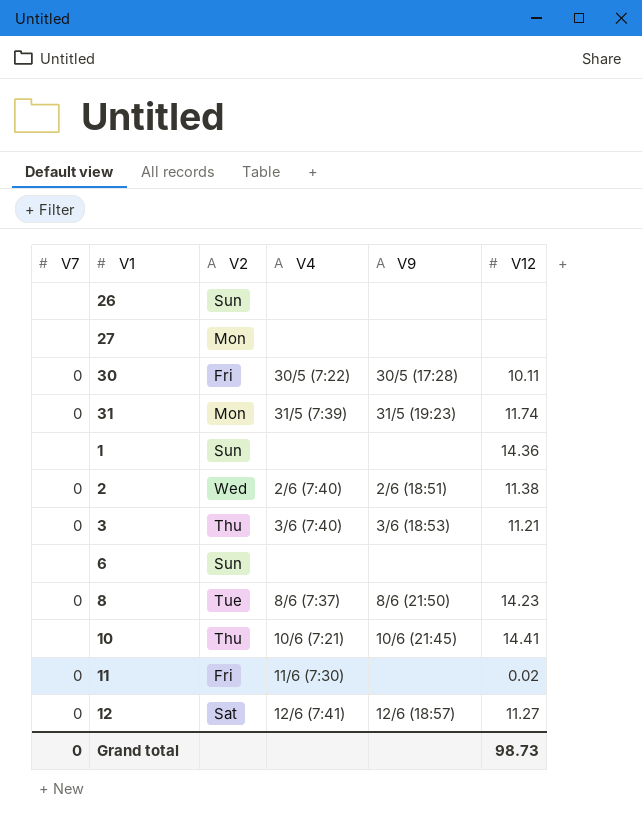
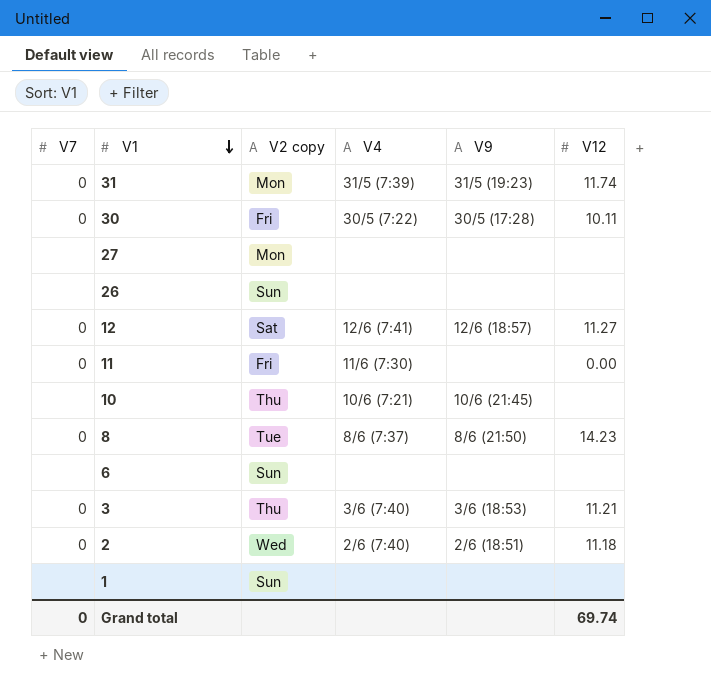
row order: none -> V1 descending
column name: V2 -> V2 copy
11 | V12: 0.02 -> 0.00
10 | V12: 14.41 -> none
2 | V12: 11.38 -> 11.18
1 | V12: 14.36 -> none
Grand total | V12: 98.73 -> 69.74

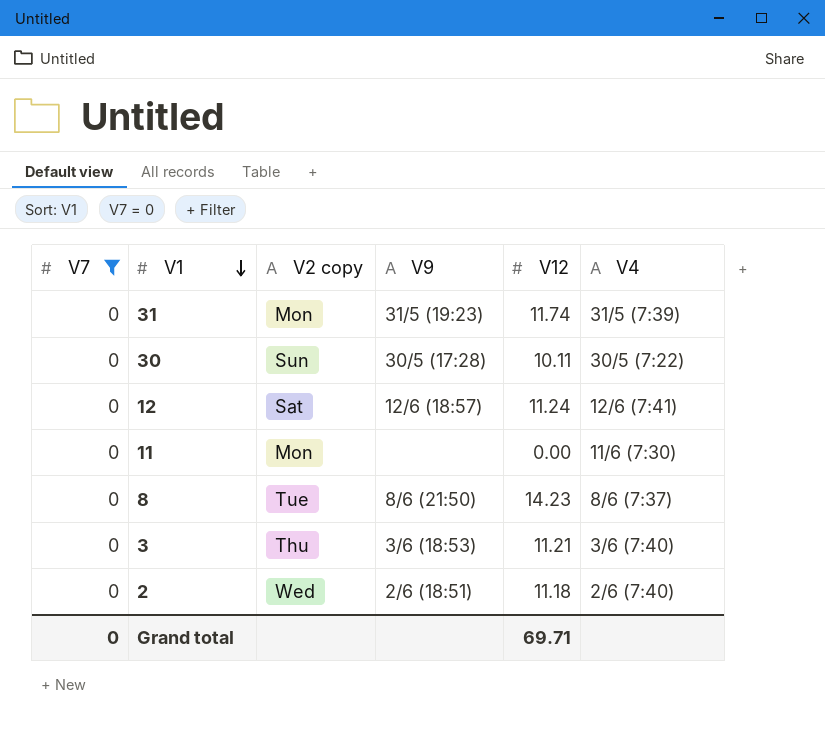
filter: none -> V7 = 0
column V4 | position: 4 -> 6
30 | V2 copy: Fri -> Sun
12 | V12: 11.27 -> 11.24
11 | V2 copy: Fri -> Mon
Grand total | V12: 69.74 -> 69.71

